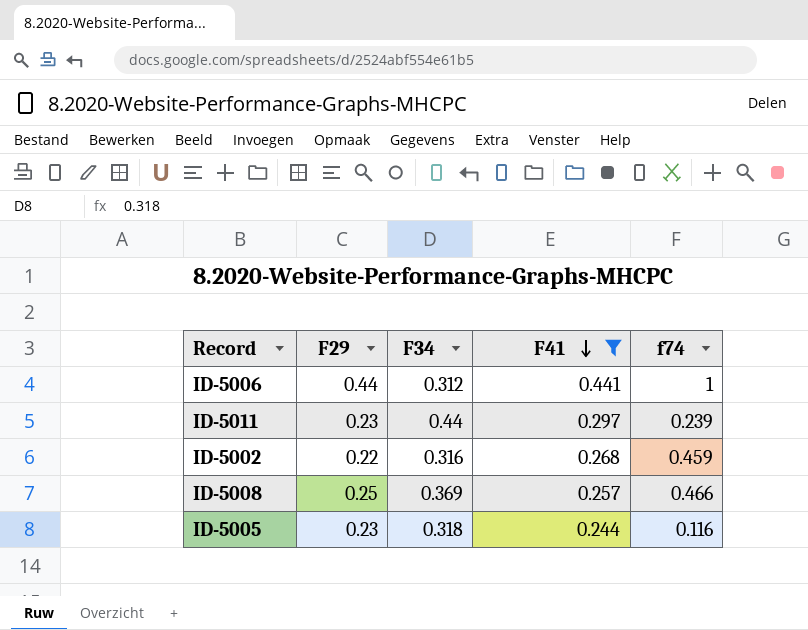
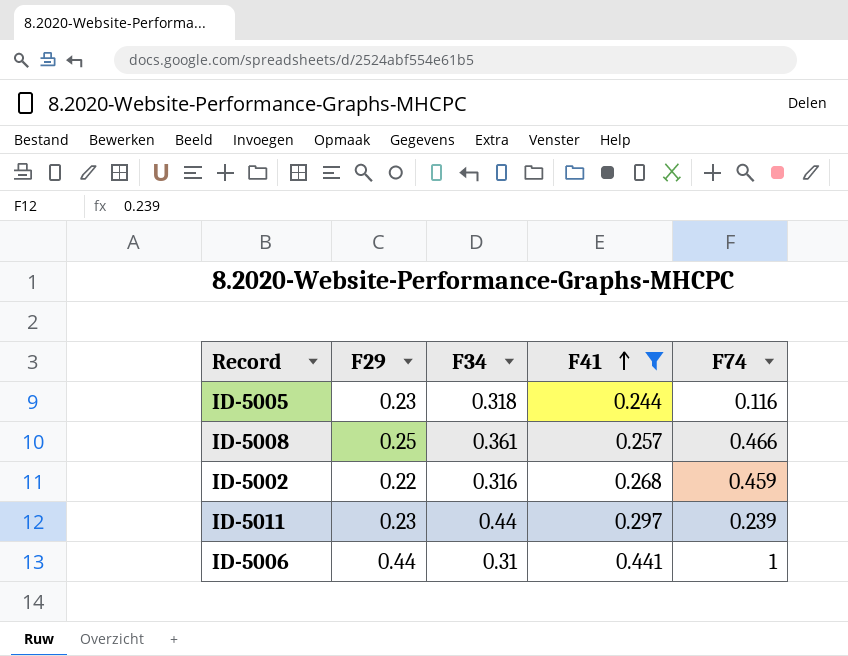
row order: F41 descending -> F41 ascending
column name: f74 -> F74
ID-5008 | F34: 0.369 -> 0.361
ID-5006 | F34: 0.312 -> 0.31

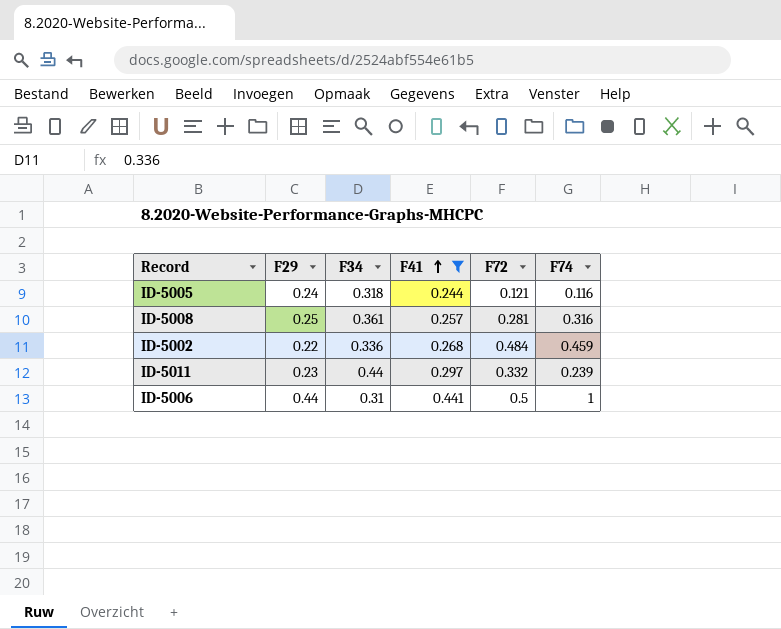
column F72 | position: none -> 5
ID-5005 | F29: 0.23 -> 0.24
ID-5008 | F74: 0.466 -> 0.316
ID-5002 | F34: 0.316 -> 0.336

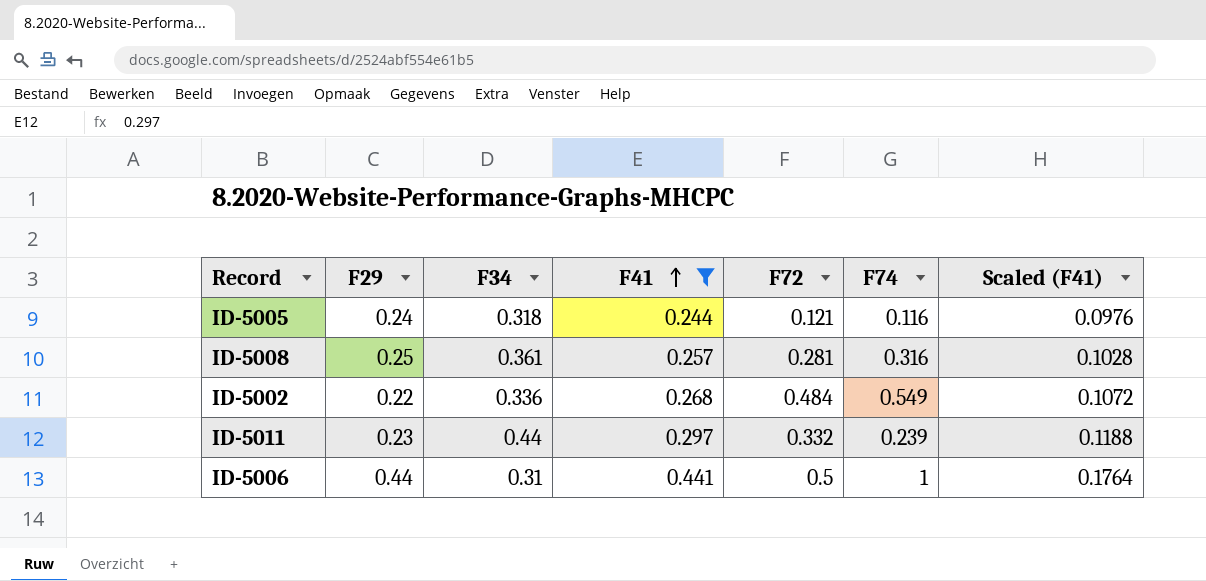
column Scaled (F41) | formula: none -> [F41] * 0.4
ID-5002 | F74: 0.459 -> 0.549

